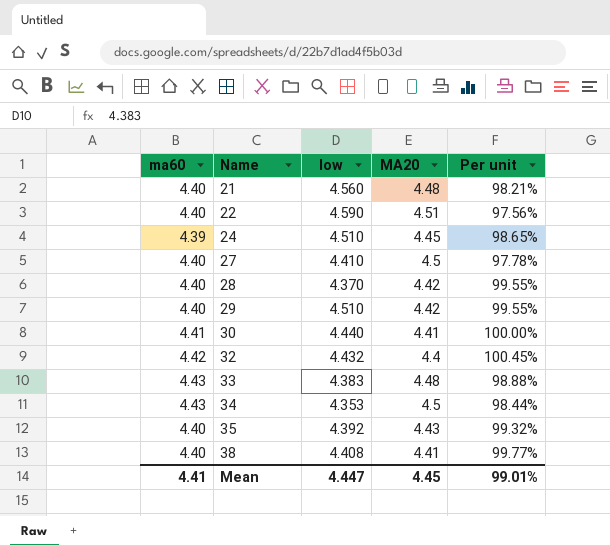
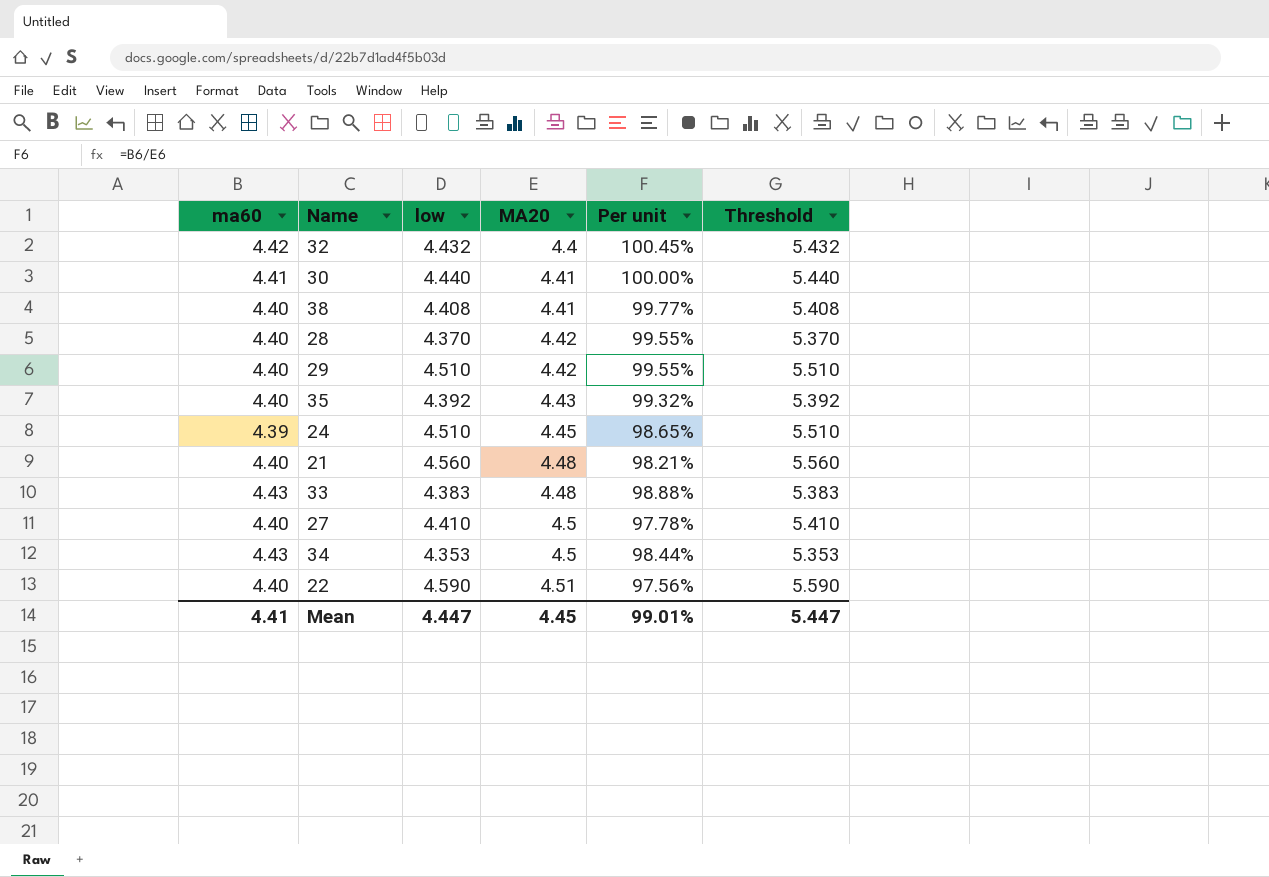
row order: Name ascending -> MA20 ascending
column Threshold | formula: none -> [low] + 1

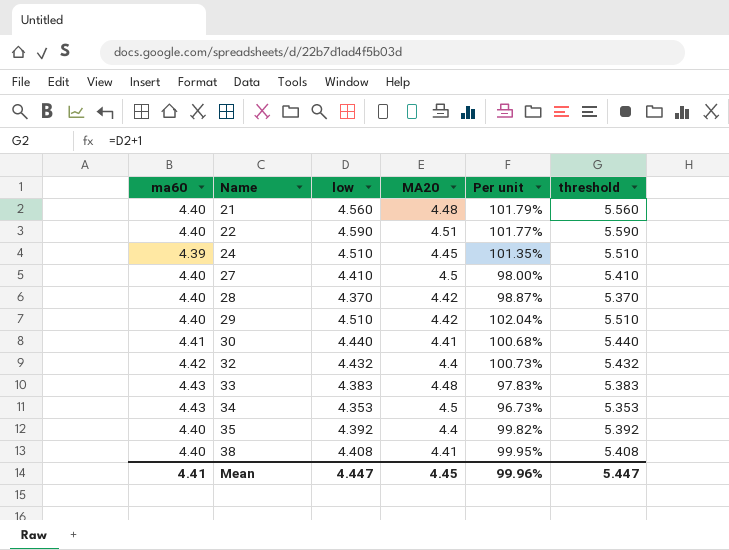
row order: MA20 ascending -> Name ascending
column Per unit | formula: [ma60] / [MA20] -> [low] / [MA20]
column name: Threshold -> threshold
35 | MA20: 4.43 -> 4.4
Mean | Per unit: 99.01% -> 99.96%

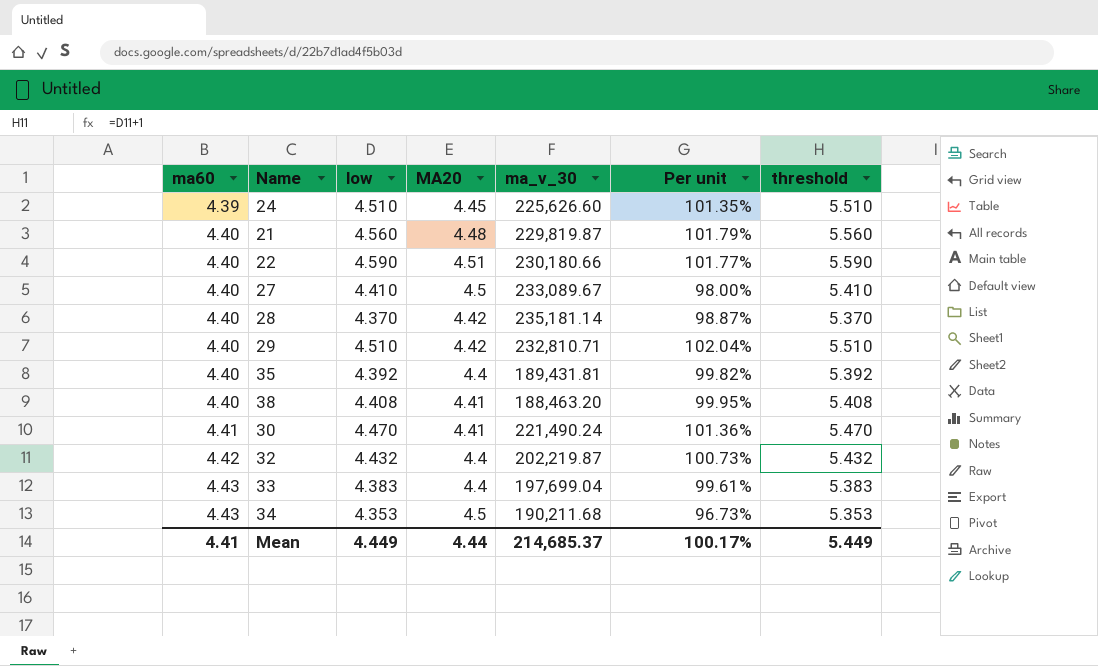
row order: Name ascending -> ma60 ascending
column ma_v_30 | position: none -> 5
30 | low: 4.440 -> 4.470
30 | Per unit: 100.68% -> 101.36%
30 | threshold: 5.440 -> 5.470
33 | MA20: 4.48 -> 4.4
33 | Per unit: 97.83% -> 99.61%
Mean | low: 4.447 -> 4.449
Mean | MA20: 4.45 -> 4.44
Mean | Per unit: 99.96% -> 100.17%
Mean | threshold: 5.447 -> 5.449

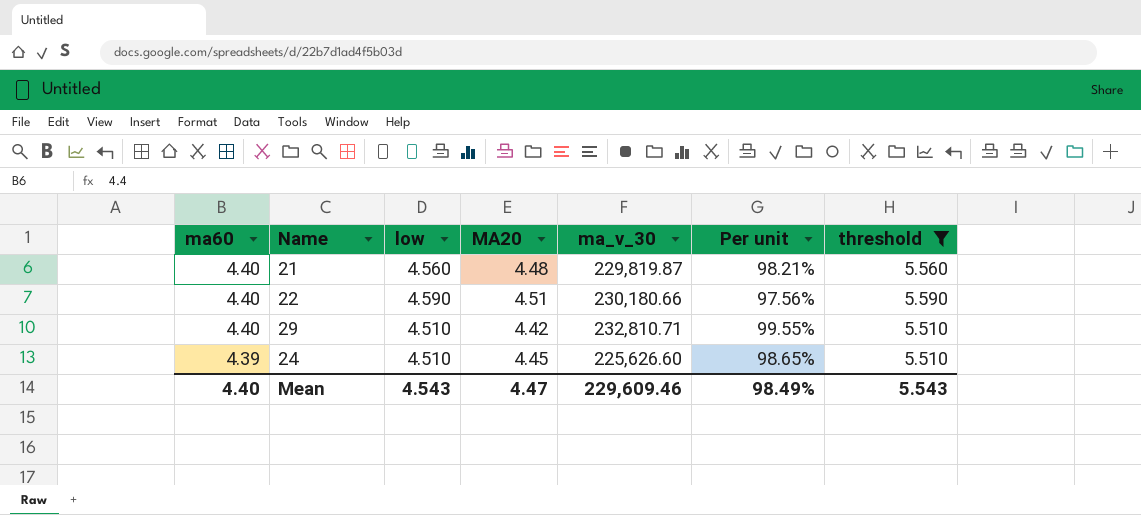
filter: none -> threshold >= 5.510
row order: ma60 ascending -> ma60 descending
column Per unit | formula: [low] / [MA20] -> [ma60] / [MA20]
Mean | ma60: 4.41 -> 4.40
Mean | low: 4.449 -> 4.543
Mean | MA20: 4.44 -> 4.47
Mean | ma_v_30: 214,685.37 -> 229,609.46
Mean | Per unit: 100.17% -> 98.49%
Mean | threshold: 5.449 -> 5.543

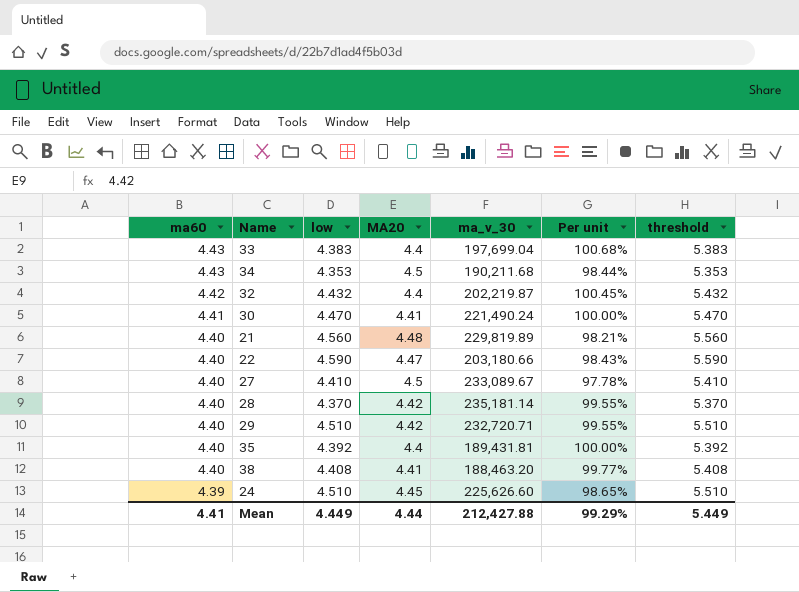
filter: threshold >= 5.510 -> none
21 | ma_v_30: 229,819.87 -> 229,819.89
22 | MA20: 4.51 -> 4.47
22 | ma_v_30: 230,180.66 -> 203,180.66
22 | Per unit: 97.56% -> 98.43%
29 | ma_v_30: 232,810.71 -> 232,720.71
Mean | ma60: 4.40 -> 4.41
Mean | low: 4.543 -> 4.449
Mean | MA20: 4.47 -> 4.44
Mean | ma_v_30: 229,609.46 -> 212,427.88
Mean | Per unit: 98.49% -> 99.29%
Mean | threshold: 5.543 -> 5.449

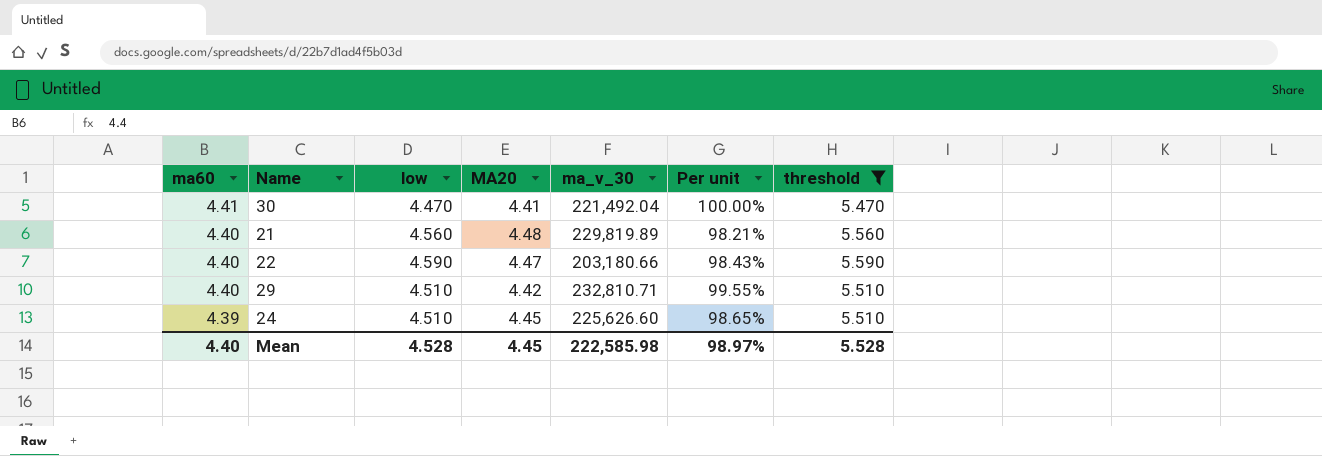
filter: none -> threshold >= 5.470
30 | ma_v_30: 221,490.24 -> 221,492.04
29 | ma_v_30: 232,720.71 -> 232,810.71
Mean | ma60: 4.41 -> 4.40
Mean | low: 4.449 -> 4.528
Mean | MA20: 4.44 -> 4.45
Mean | ma_v_30: 212,427.88 -> 222,585.98
Mean | Per unit: 99.29% -> 98.97%
Mean | threshold: 5.449 -> 5.528

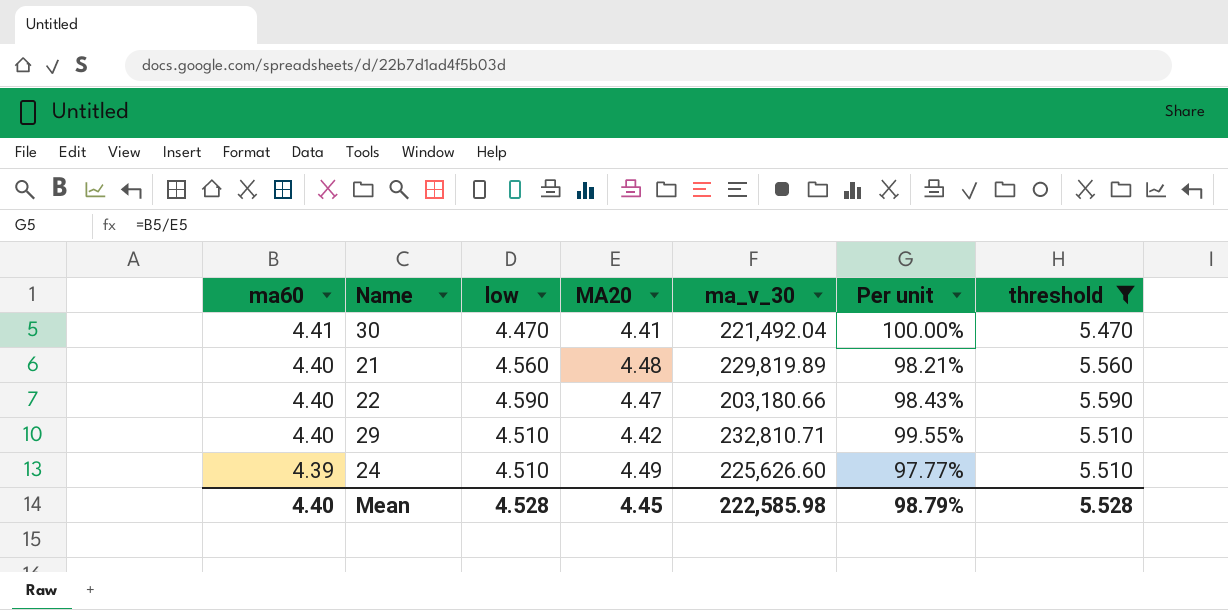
24 | MA20: 4.45 -> 4.49
24 | Per unit: 98.65% -> 97.77%
Mean | Per unit: 98.97% -> 98.79%

